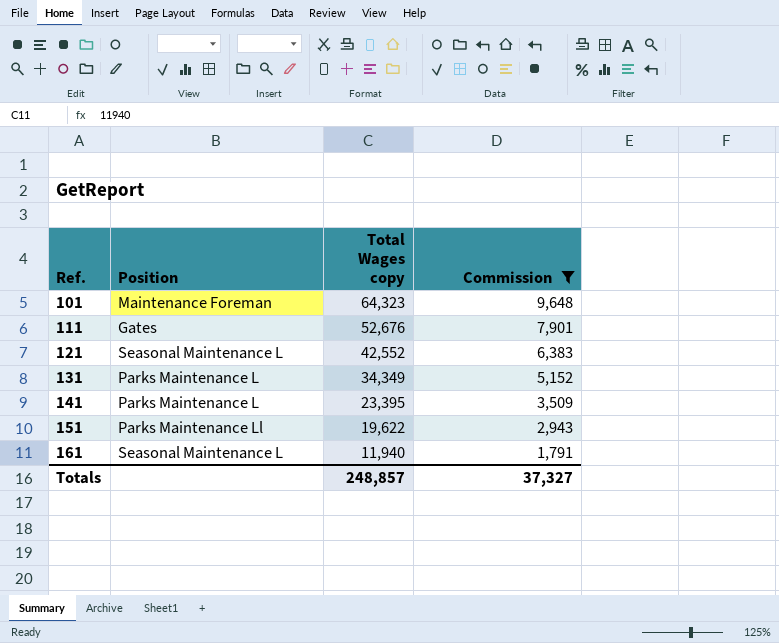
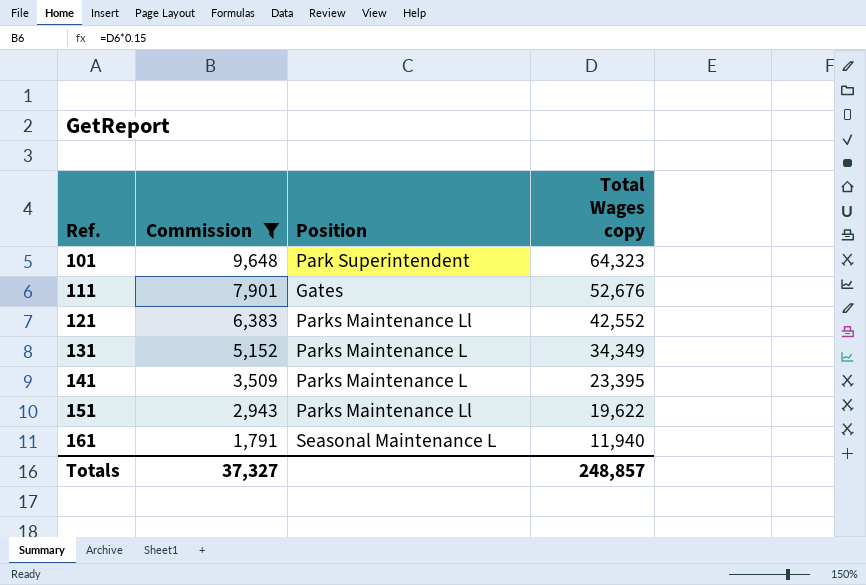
column Commission | position: 4 -> 2
101 | Position: Maintenance Foreman -> Park Superintendent
121 | Position: Seasonal Maintenance L -> Parks Maintenance Ll

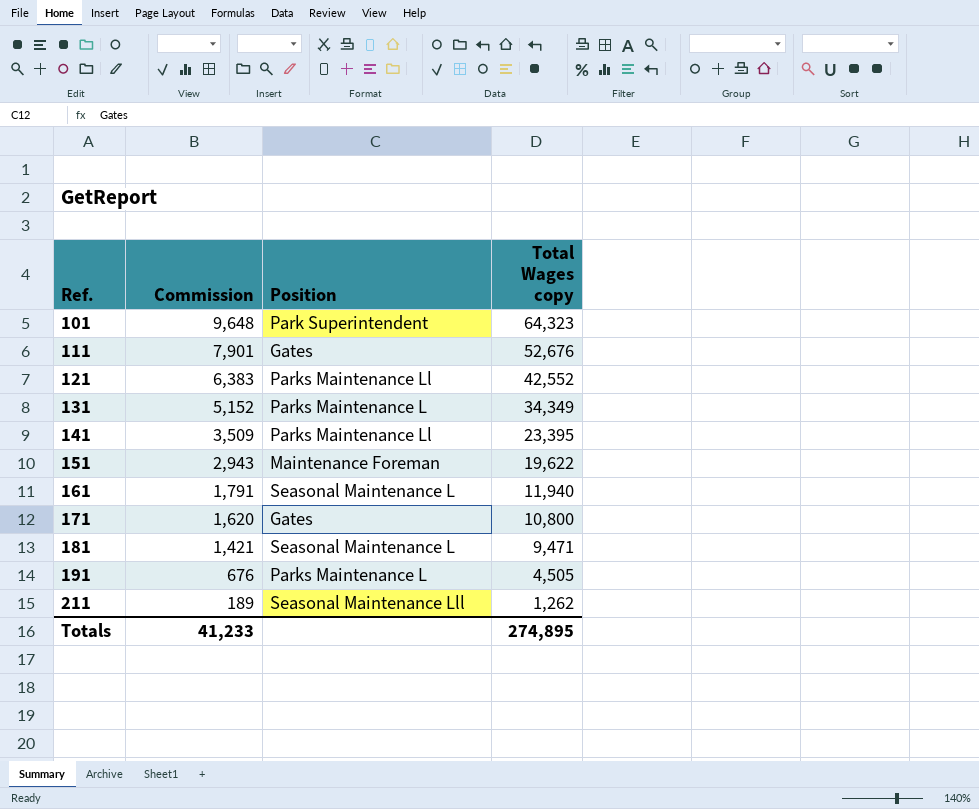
filter: Commission >= 1,791 -> none
141 | Position: Parks Maintenance L -> Parks Maintenance Ll
151 | Position: Parks Maintenance Ll -> Maintenance Foreman
Totals | Commission: 37,327 -> 41,233
Totals | Total Wages copy: 248,857 -> 274,895

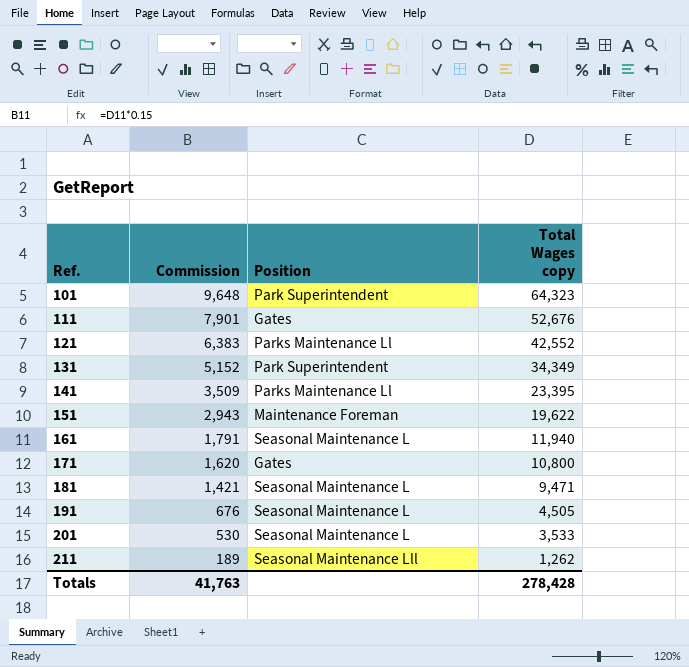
131 | Position: Parks Maintenance L -> Park Superintendent
191 | Position: Parks Maintenance L -> Seasonal Maintenance L
row 201: none -> 530 | Seasonal Maintenance L | 3,533
Totals | Commission: 41,233 -> 41,763
Totals | Total Wages copy: 274,895 -> 278,428

